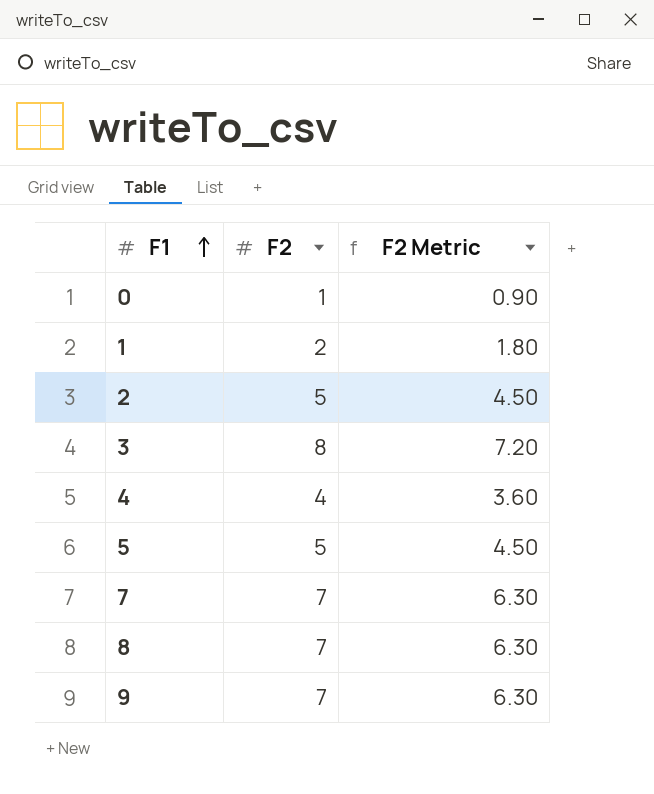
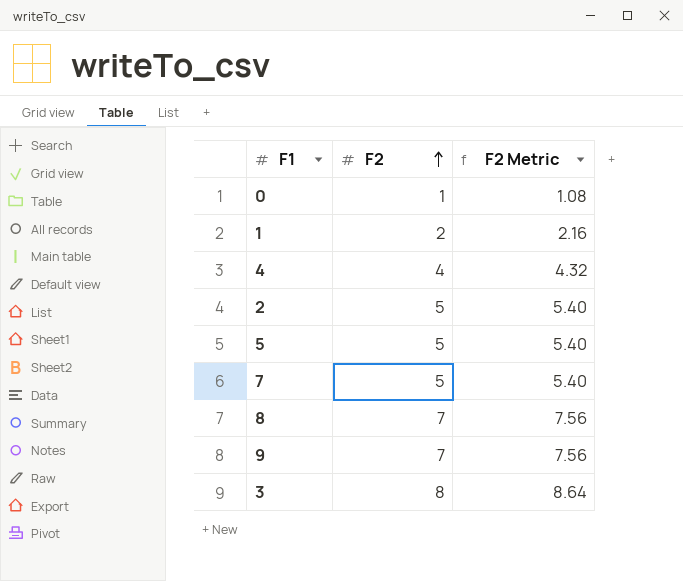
row order: F1 ascending -> F2 ascending
column F2 Metric | formula: [F2] * 0.9 -> [F2] * 1.08
7 | F2: 7 -> 5

